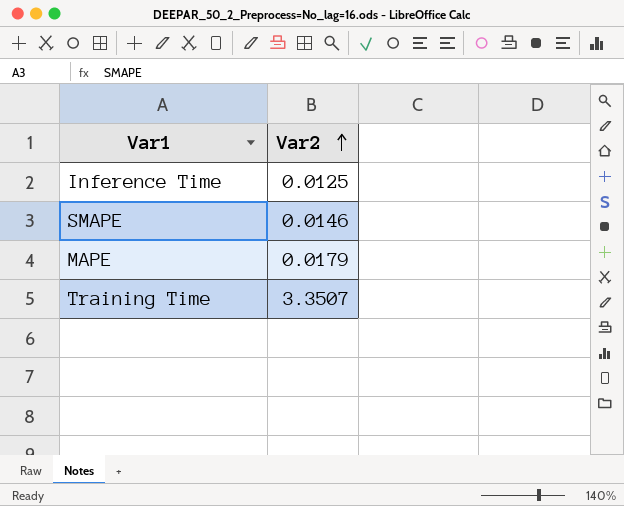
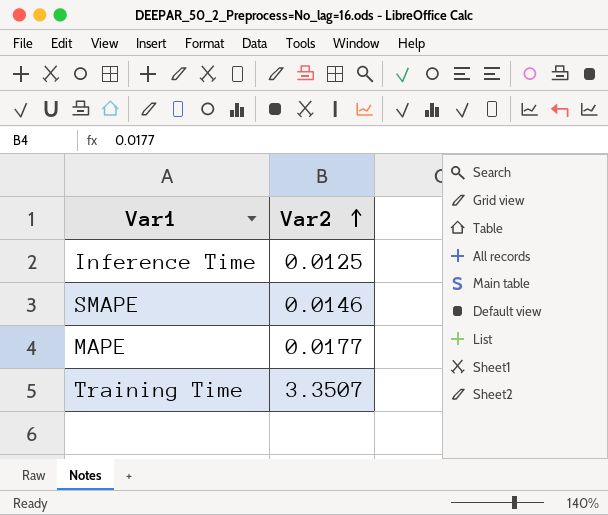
MAPE | Var2: 0.0179 -> 0.0177

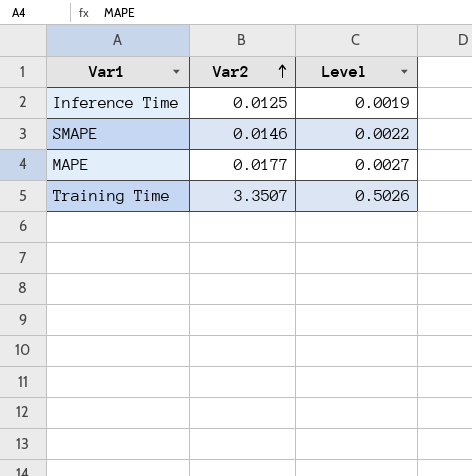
column Level | formula: none -> [Var2] * 0.15

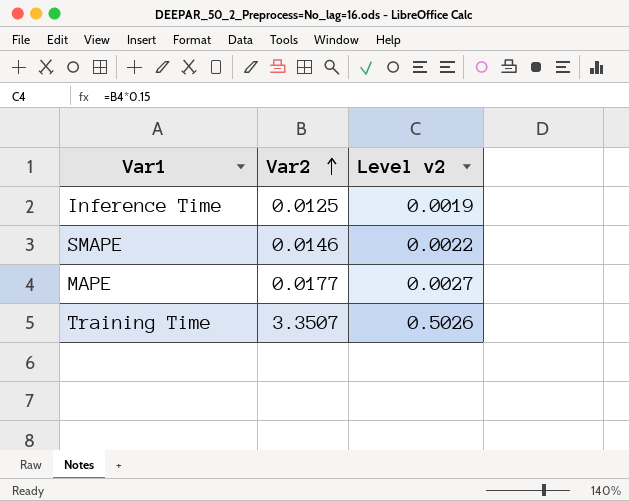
column name: Level -> Level v2

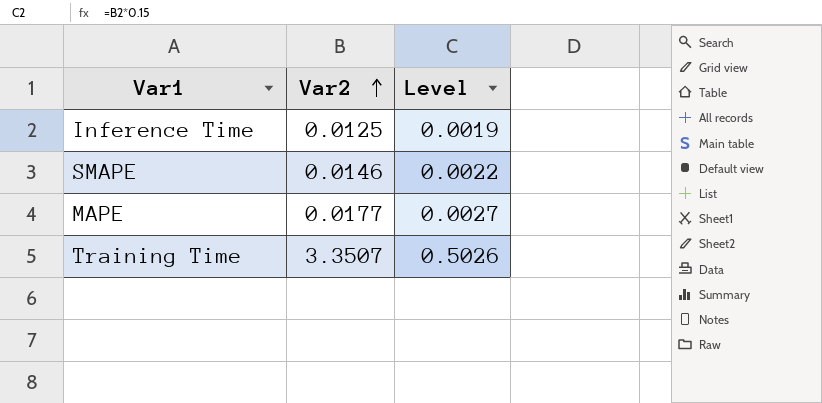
column name: Level v2 -> Level

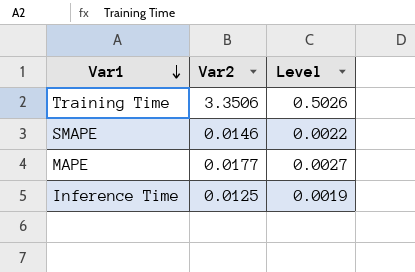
row order: Var2 ascending -> Var1 descending
Training Time | Var2: 3.3507 -> 3.3506

